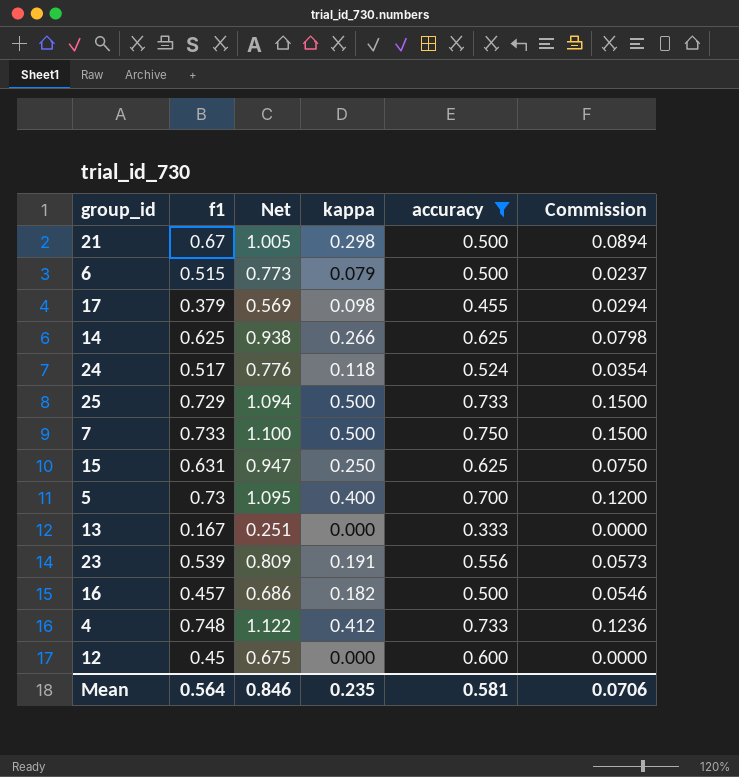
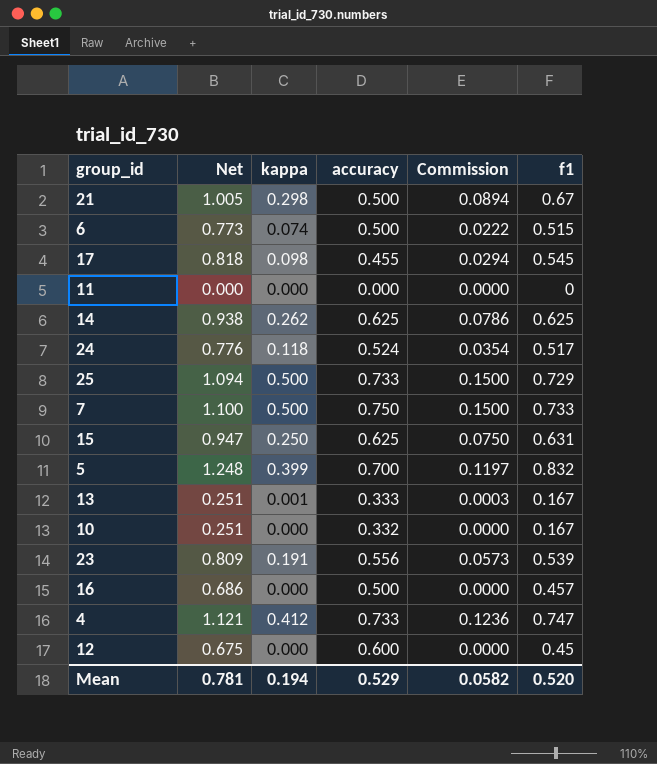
filter: accuracy >= 0.333 -> none
column f1 | position: 2 -> 6
6 | kappa: 0.079 -> 0.074
6 | Commission: 0.0237 -> 0.0222
17 | Net: 0.569 -> 0.818
17 | f1: 0.379 -> 0.545
14 | kappa: 0.266 -> 0.262
14 | Commission: 0.0798 -> 0.0786
5 | Net: 1.095 -> 1.248
5 | kappa: 0.400 -> 0.399
5 | Commission: 0.1200 -> 0.1197
5 | f1: 0.73 -> 0.832
13 | kappa: 0.000 -> 0.001
13 | Commission: 0.0000 -> 0.0003
16 | kappa: 0.182 -> 0.000
16 | Commission: 0.0546 -> 0.0000
4 | Net: 1.122 -> 1.121
4 | f1: 0.748 -> 0.747
Mean | Net: 0.846 -> 0.781
Mean | kappa: 0.235 -> 0.194
Mean | accuracy: 0.581 -> 0.529
Mean | Commission: 0.0706 -> 0.0582
Mean | f1: 0.564 -> 0.520

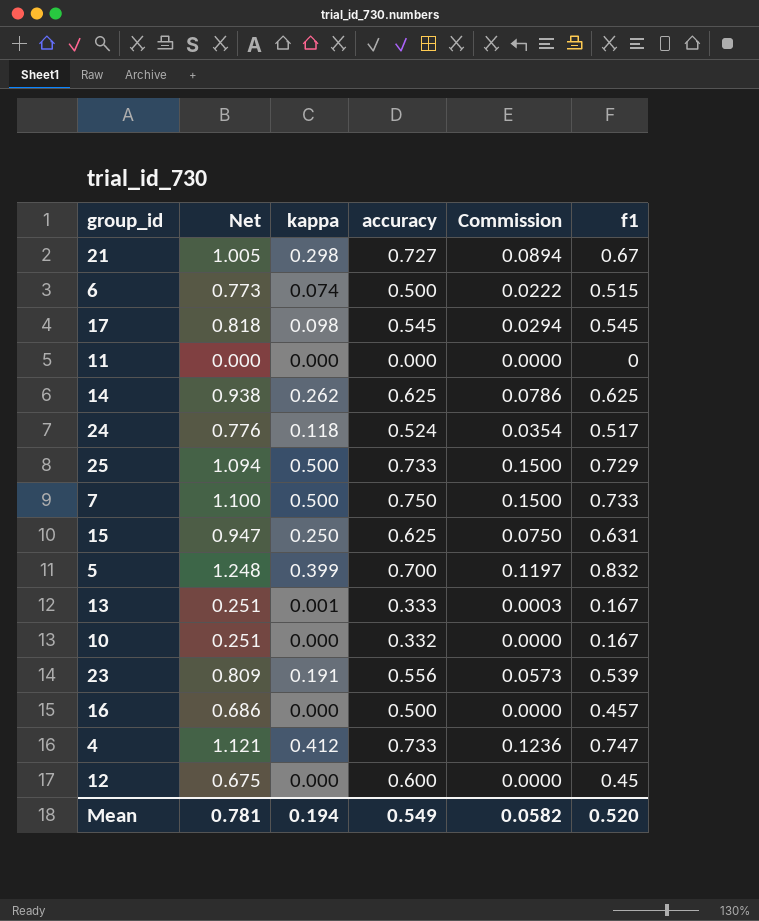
21 | accuracy: 0.500 -> 0.727
17 | accuracy: 0.455 -> 0.545
Mean | accuracy: 0.529 -> 0.549

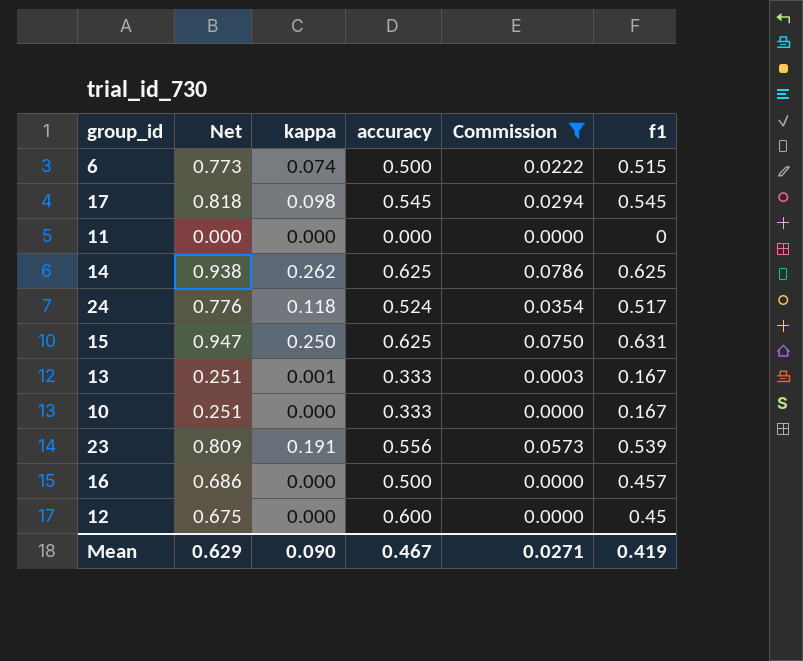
filter: none -> Commission <= 0.0786
10 | accuracy: 0.332 -> 0.333
Mean | Net: 0.781 -> 0.629
Mean | kappa: 0.194 -> 0.090
Mean | accuracy: 0.549 -> 0.467
Mean | Commission: 0.0582 -> 0.0271
Mean | f1: 0.520 -> 0.419

